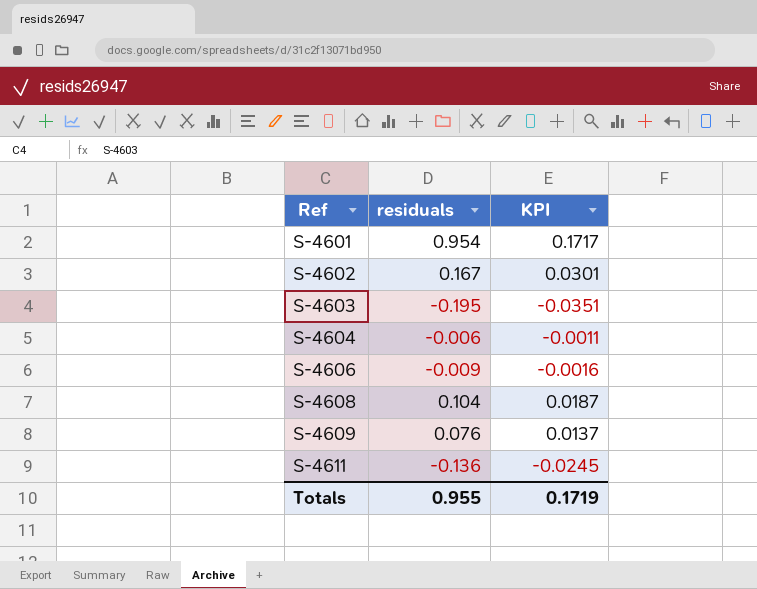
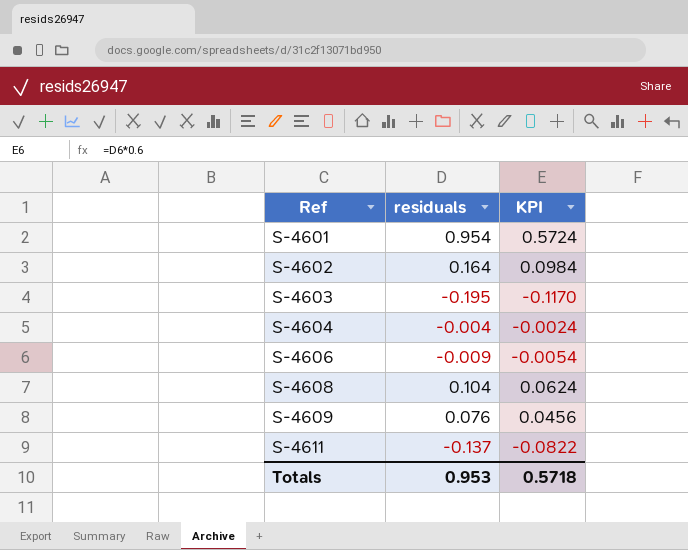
column KPI | formula: [residuals] * 0.18 -> [residuals] * 0.6
S-4602 | residuals: 0.167 -> 0.164
S-4604 | residuals: -0.006 -> -0.004
S-4611 | residuals: -0.136 -> -0.137
Totals | residuals: 0.955 -> 0.953
Totals | KPI: 0.1719 -> 0.5718

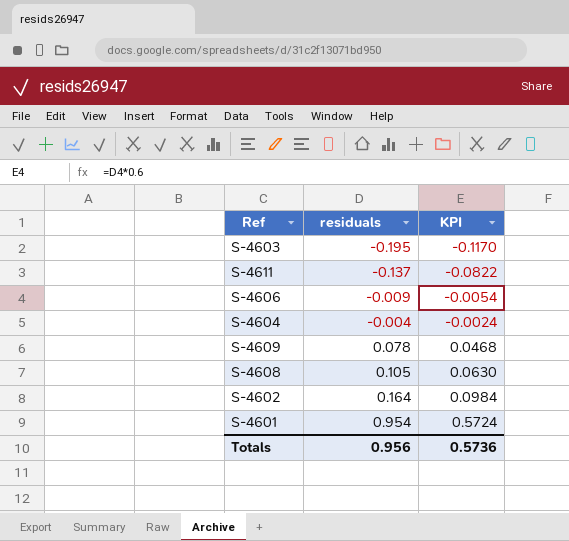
row order: Ref ascending -> residuals ascending
S-4609 | residuals: 0.076 -> 0.078
S-4609 | KPI: 0.0456 -> 0.0468
S-4608 | residuals: 0.104 -> 0.105
S-4608 | KPI: 0.0624 -> 0.0630
Totals | residuals: 0.953 -> 0.956
Totals | KPI: 0.5718 -> 0.5736

